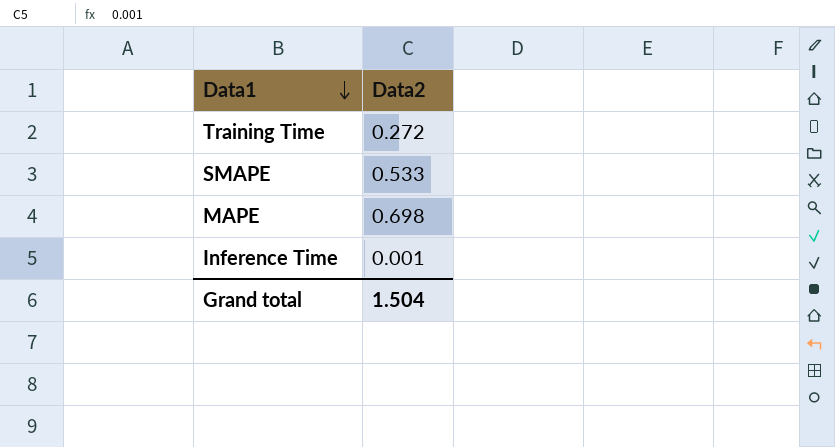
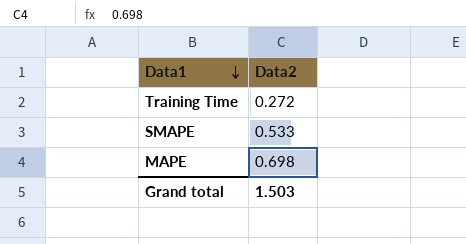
row Inference Time: 0.001 -> none
Grand total | Data2: 1.504 -> 1.503

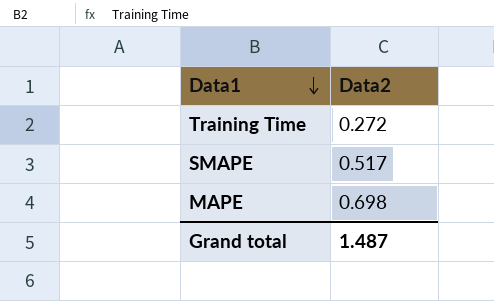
SMAPE | Data2: 0.533 -> 0.517
Grand total | Data2: 1.503 -> 1.487

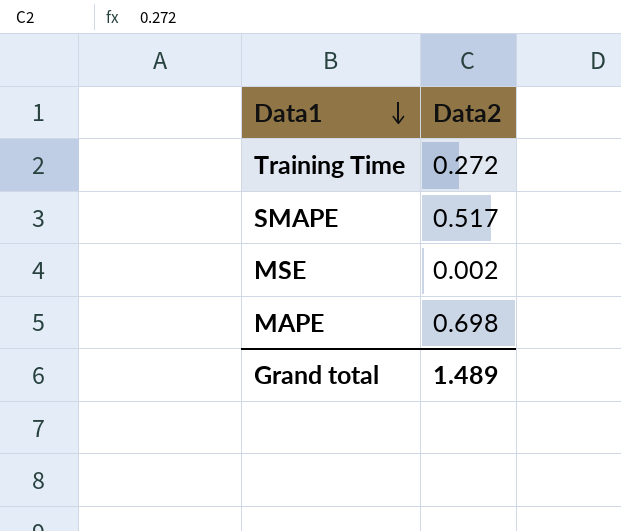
row MSE: none -> 0.002
Grand total | Data2: 1.487 -> 1.489

